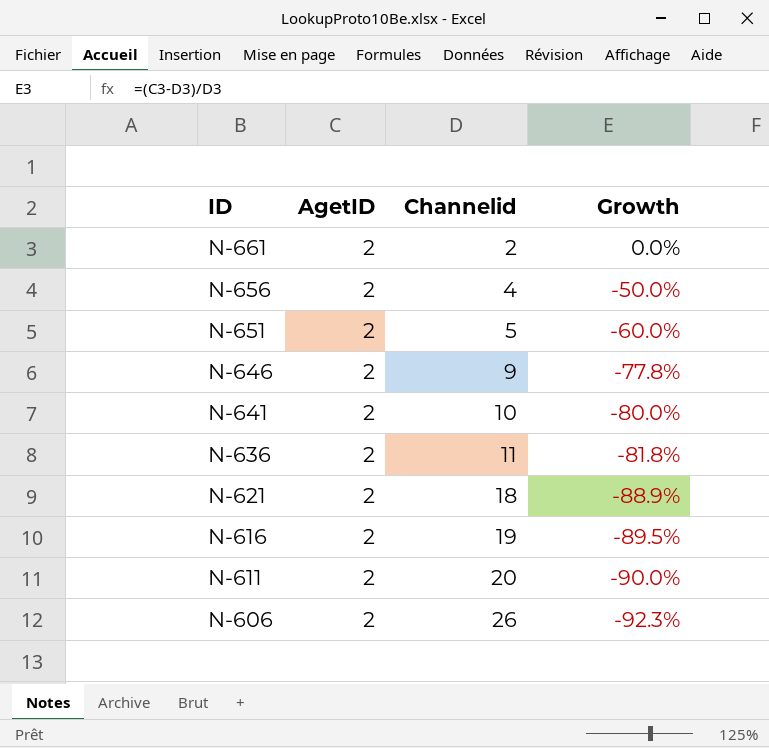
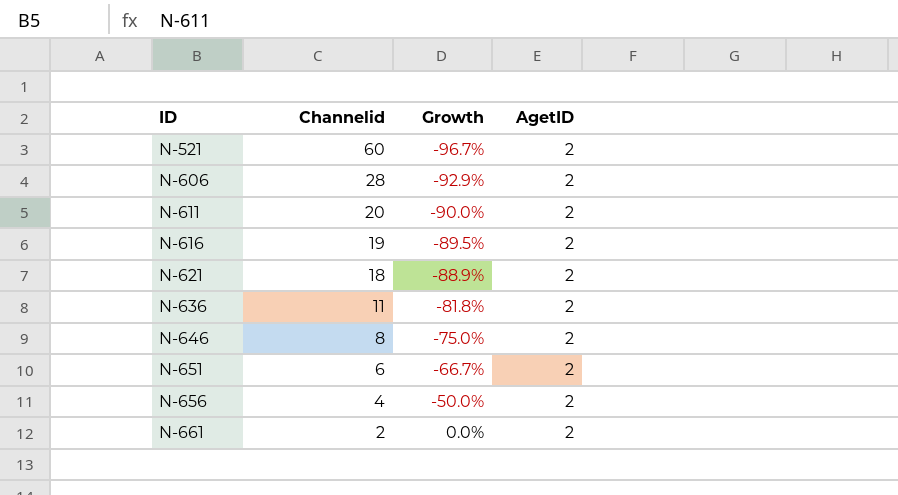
row order: ID descending -> ID ascending
column AgetID | position: 2 -> 4
row N-641: 2 | 10 | -80.0% -> none
row N-521: none -> 60 | -96.7% | 2
N-606 | Channelid: 26 -> 28
N-606 | Growth: -92.3% -> -92.9%
N-646 | Channelid: 9 -> 8
N-646 | Growth: -77.8% -> -75.0%
N-651 | Channelid: 5 -> 6
N-651 | Growth: -60.0% -> -66.7%

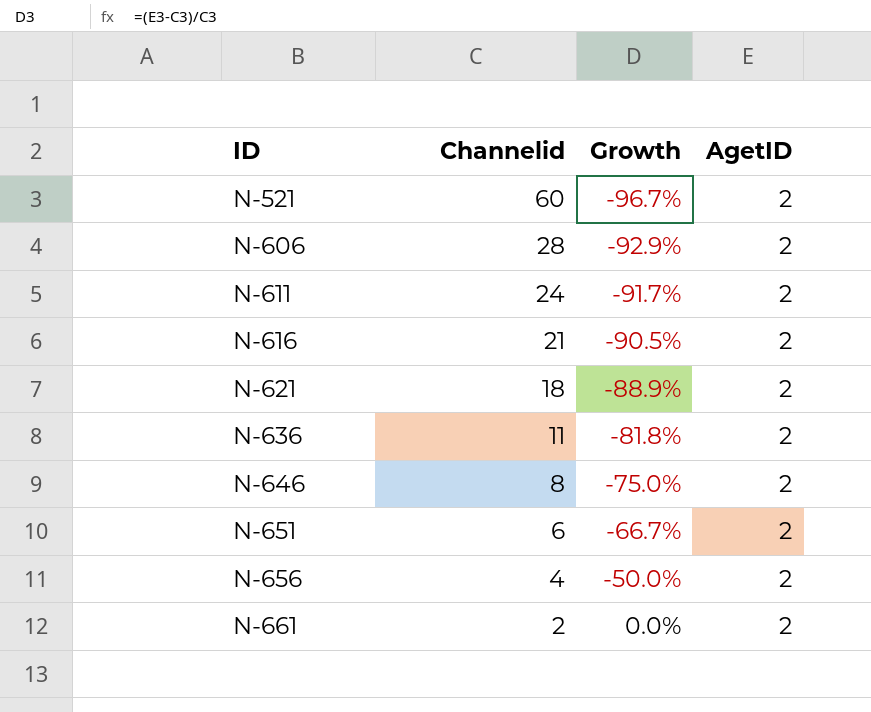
N-611 | Channelid: 20 -> 24
N-611 | Growth: -90.0% -> -91.7%
N-616 | Channelid: 19 -> 21
N-616 | Growth: -89.5% -> -90.5%

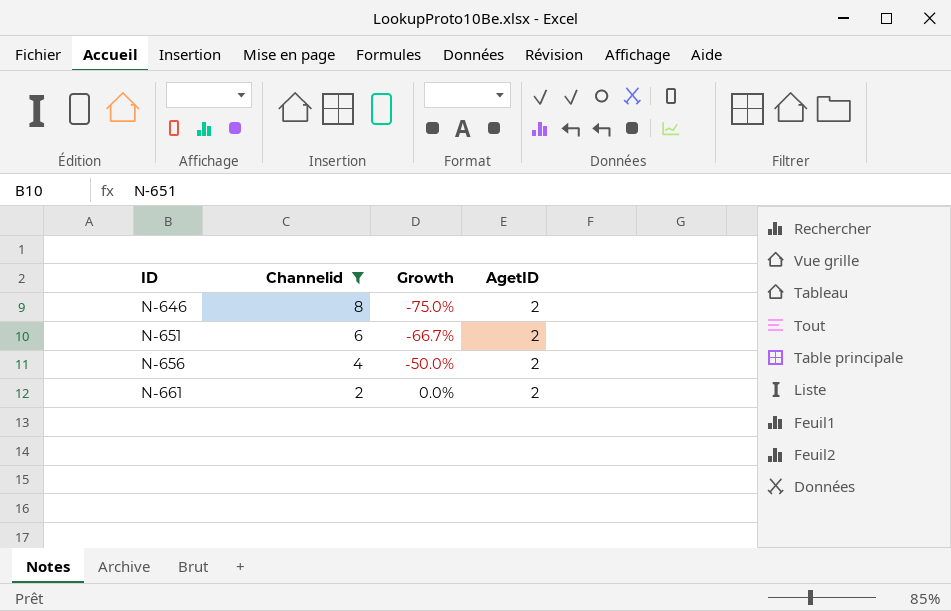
filter: none -> Channelid <= 8

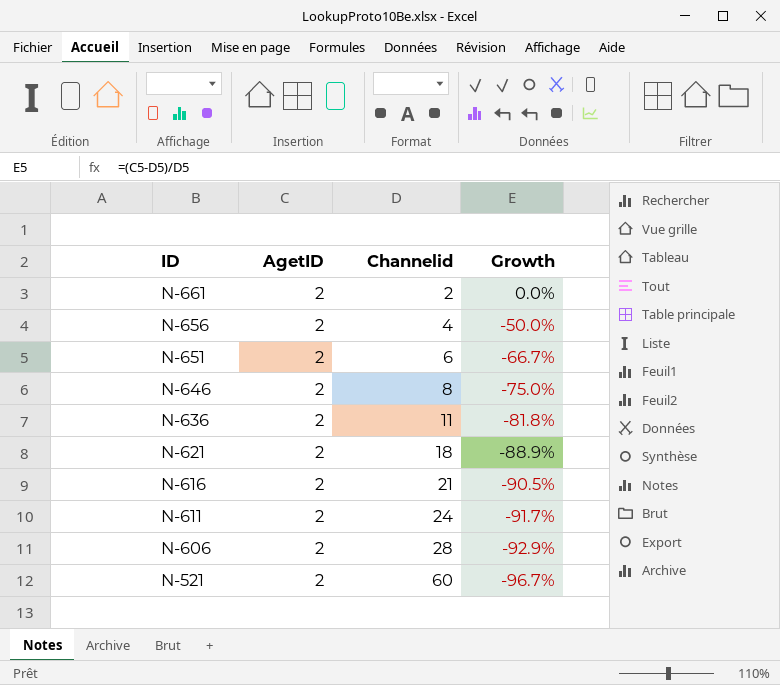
filter: Channelid <= 8 -> none
row order: ID ascending -> ID descending
column AgetID | position: 4 -> 2

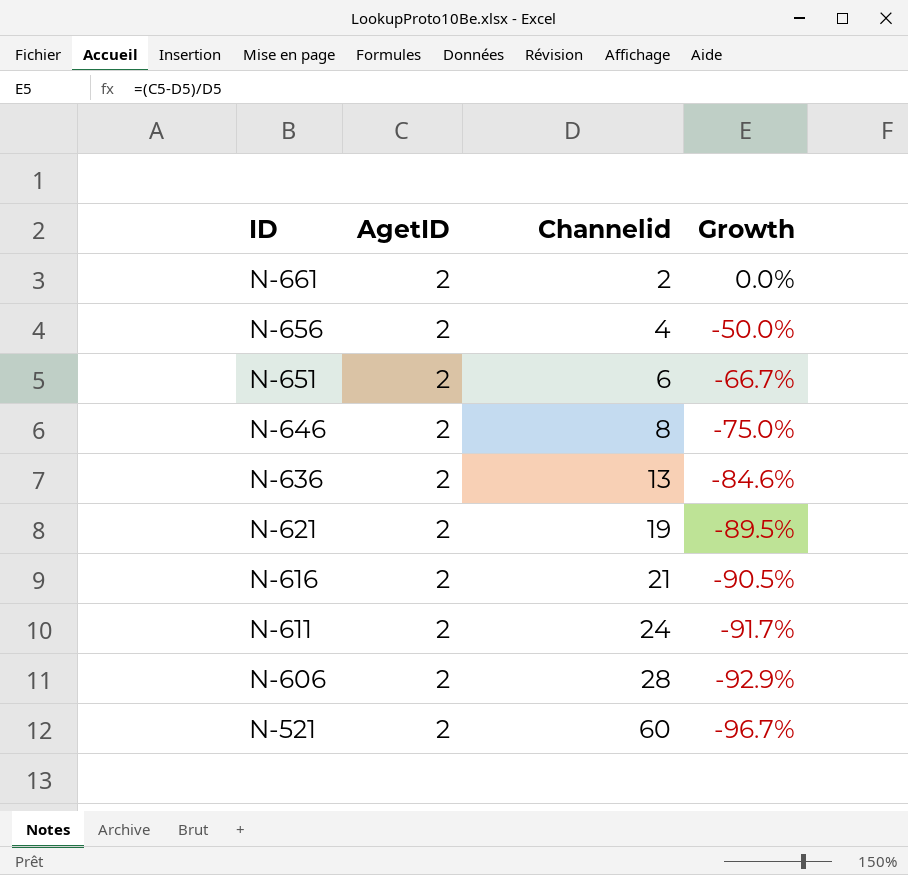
N-636 | Channelid: 11 -> 13
N-636 | Growth: -81.8% -> -84.6%
N-621 | Channelid: 18 -> 19
N-621 | Growth: -88.9% -> -89.5%

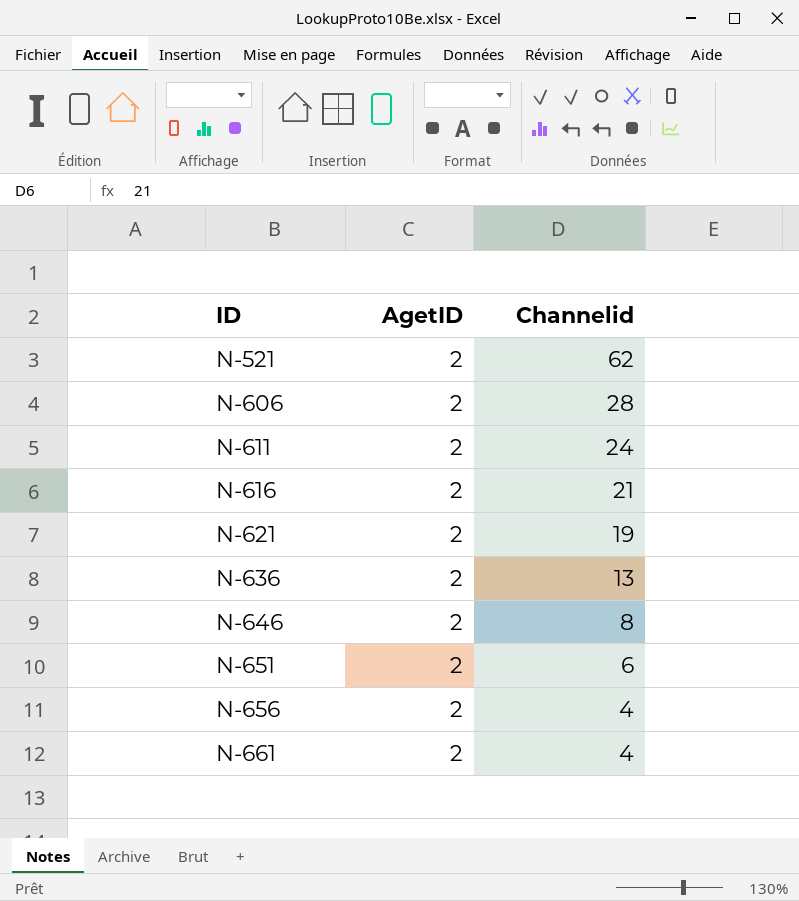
row order: ID descending -> ID ascending
column Growth | formula: ([AgetID] - [Channelid]) / [Channelid] -> none
N-521 | Channelid: 60 -> 62
N-661 | Channelid: 2 -> 4

